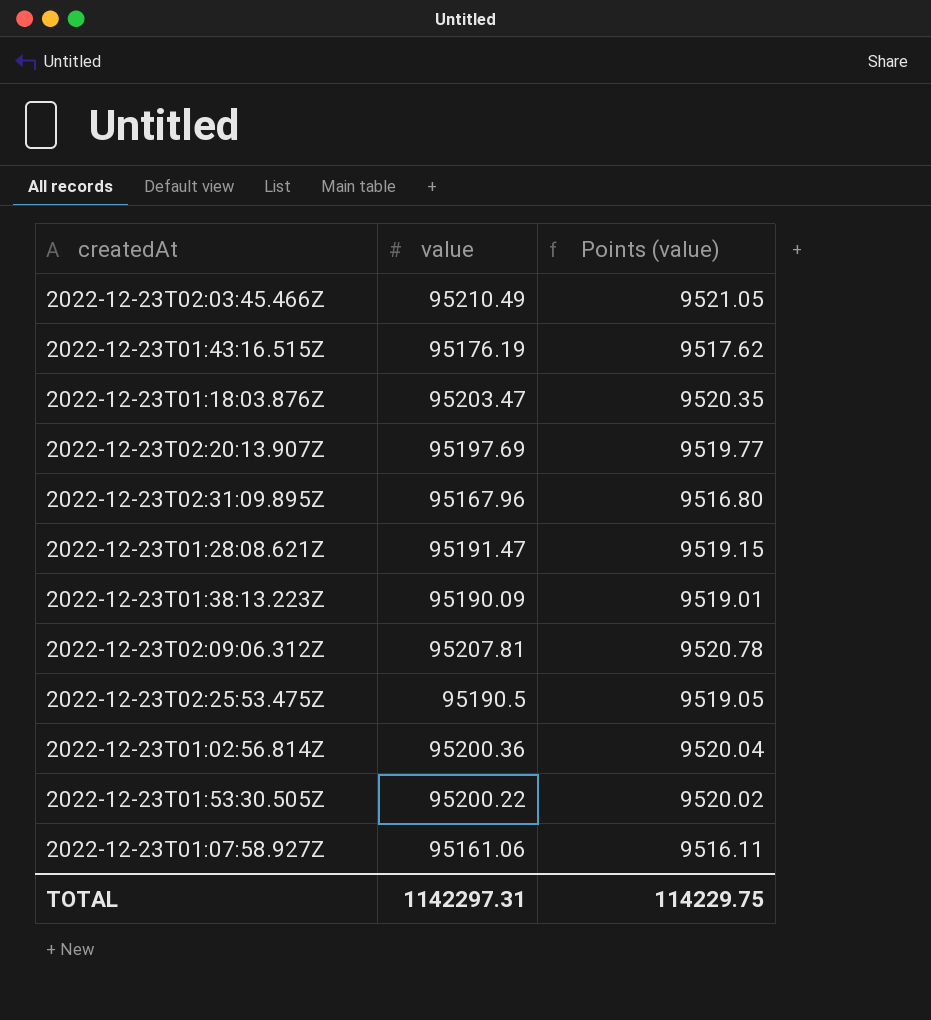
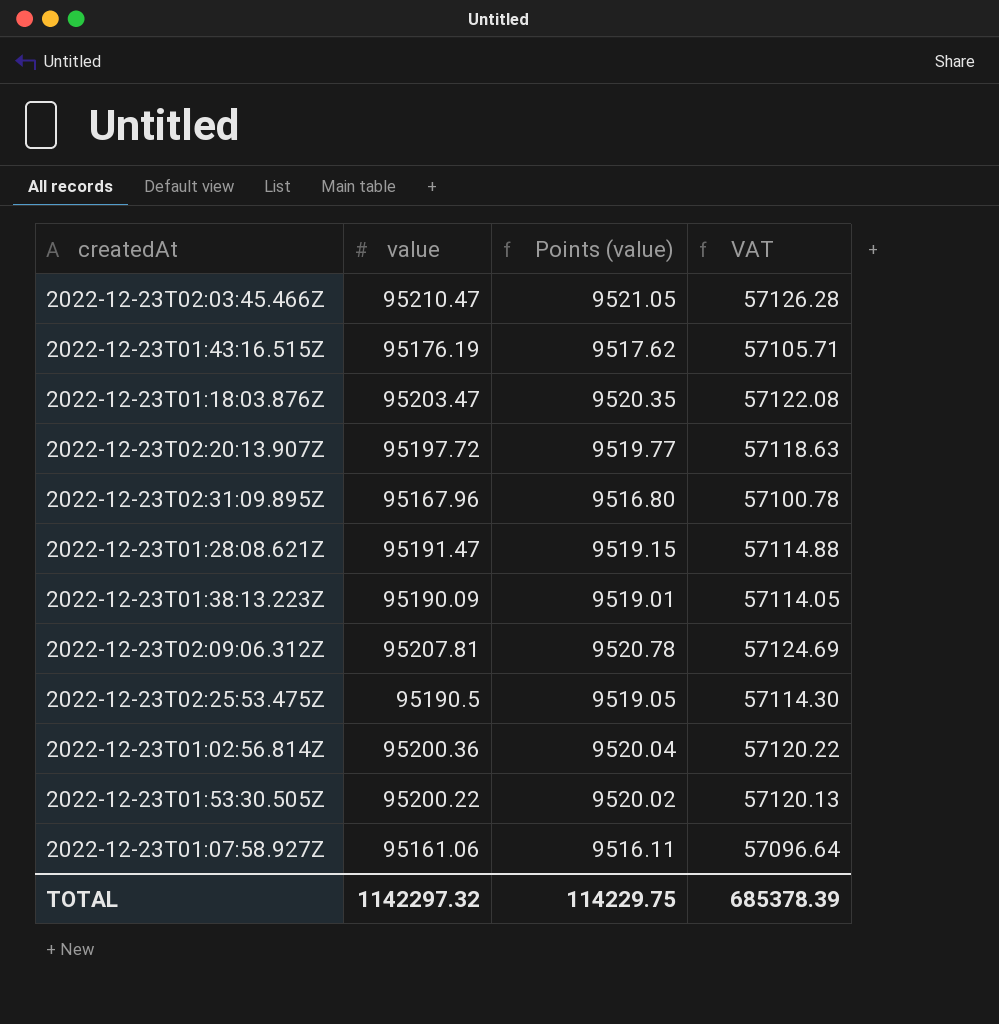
column VAT | formula: none -> [value] * 0.6
2022-12-23T02:03:45.466Z | value: 95210.49 -> 95210.47
2022-12-23T02:20:13.907Z | value: 95197.69 -> 95197.72
TOTAL | value: 1142297.31 -> 1142297.32

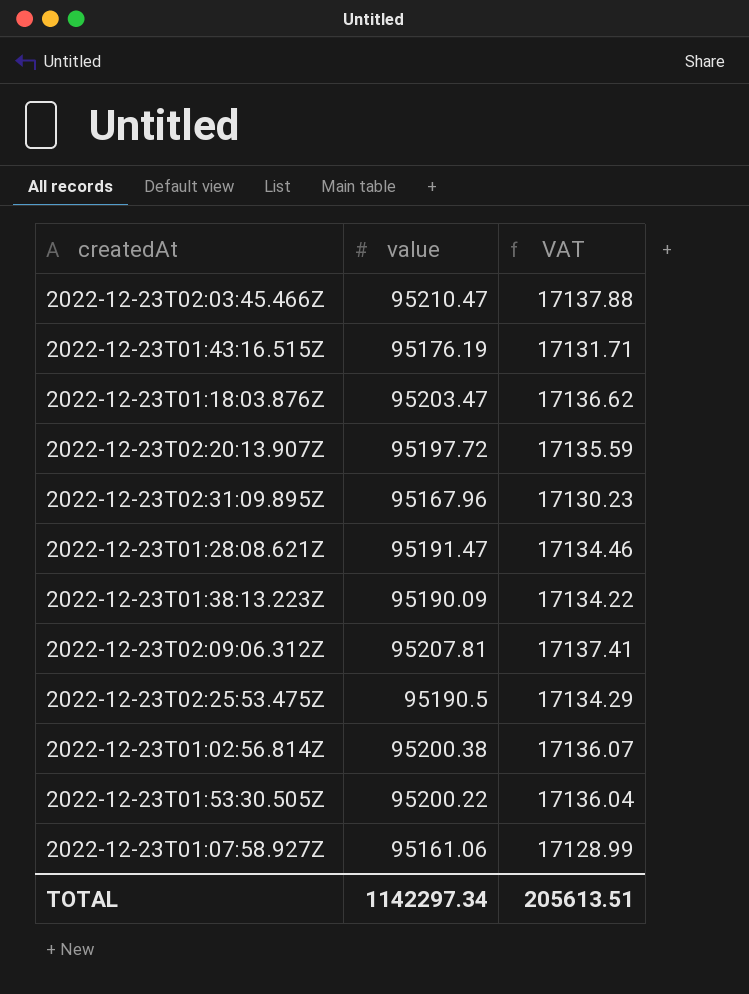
column Points (value) | formula: [value] * 0.1 -> none
column VAT | formula: [value] * 0.6 -> [value] * 0.18
2022-12-23T01:02:56.814Z | value: 95200.36 -> 95200.38
TOTAL | value: 1142297.32 -> 1142297.34
TOTAL | VAT: 685378.39 -> 205613.51

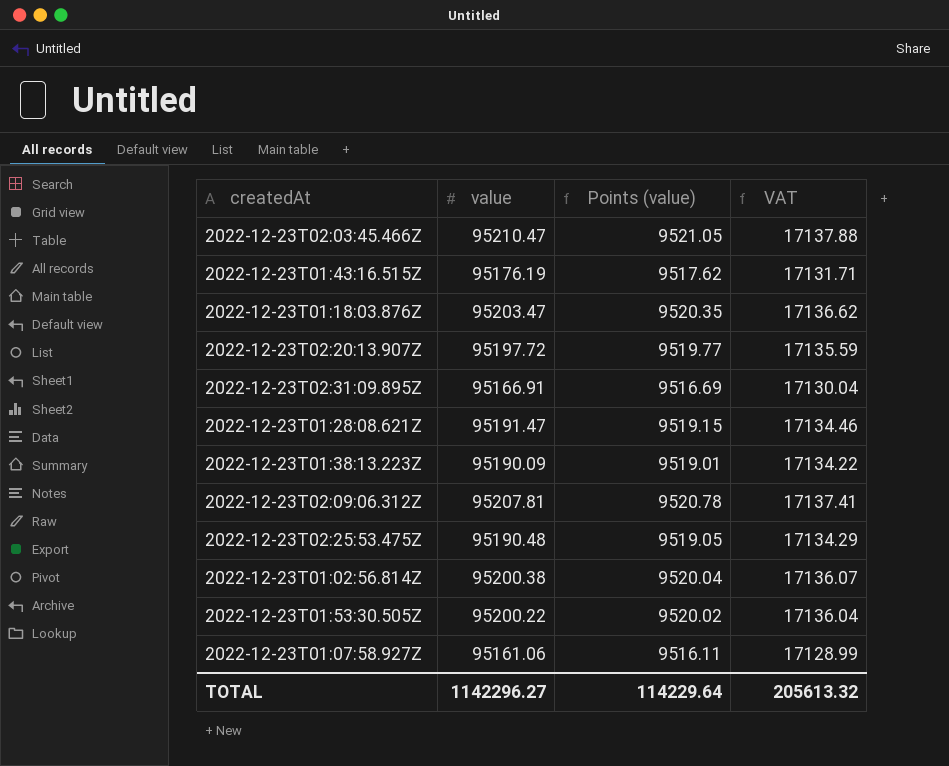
column Points (value) | formula: none -> [value] * 0.1
2022-12-23T02:31:09.895Z | value: 95167.96 -> 95166.91
2022-12-23T02:31:09.895Z | VAT: 17130.23 -> 17130.04
2022-12-23T02:25:53.475Z | value: 95190.5 -> 95190.48
TOTAL | value: 1142297.34 -> 1142296.27
TOTAL | VAT: 205613.51 -> 205613.32

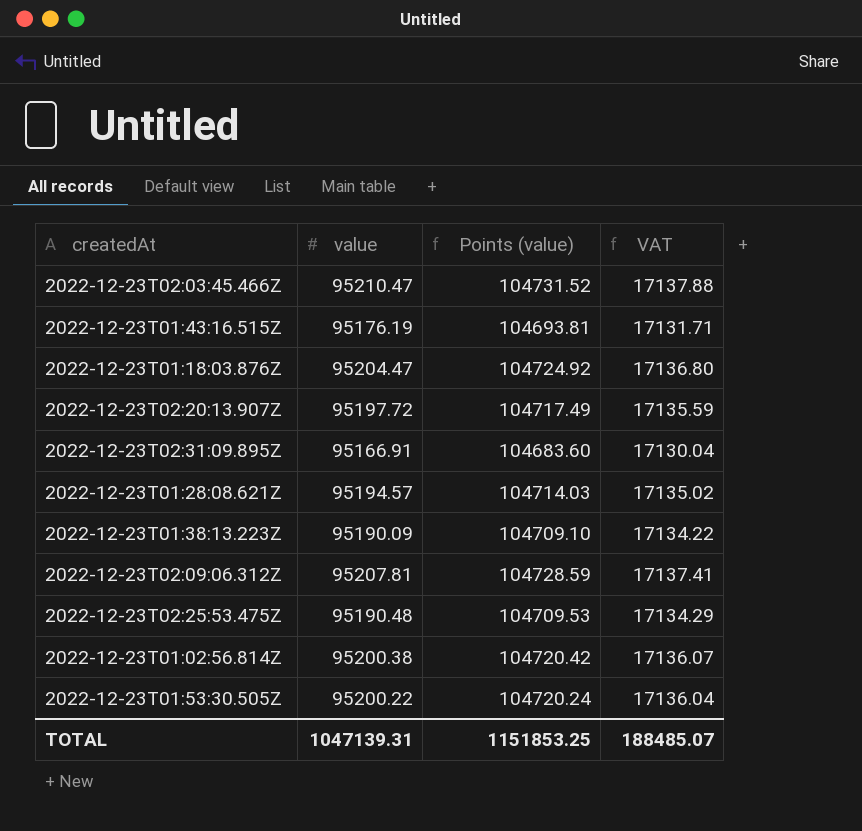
column Points (value) | formula: [value] * 0.1 -> [value] * 1.1
row 2022-12-23T01:07:58.927Z: 95161.06 | 9516.11 | 17128.99 -> none
2022-12-23T01:18:03.876Z | value: 95203.47 -> 95204.47
2022-12-23T01:18:03.876Z | VAT: 17136.62 -> 17136.80
2022-12-23T01:28:08.621Z | value: 95191.47 -> 95194.57
2022-12-23T01:28:08.621Z | VAT: 17134.46 -> 17135.02
TOTAL | value: 1142296.27 -> 1047139.31
TOTAL | Points (value): 114229.64 -> 1151853.25
TOTAL | VAT: 205613.32 -> 188485.07

